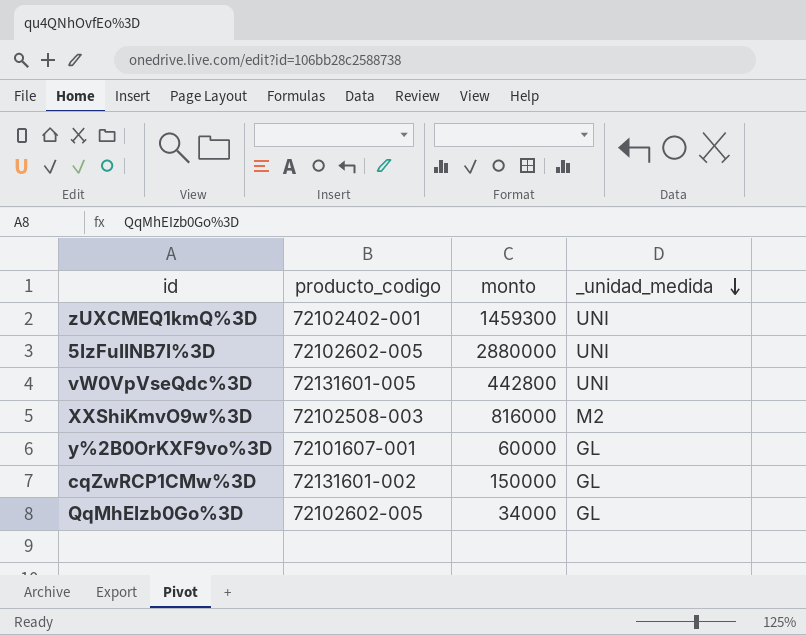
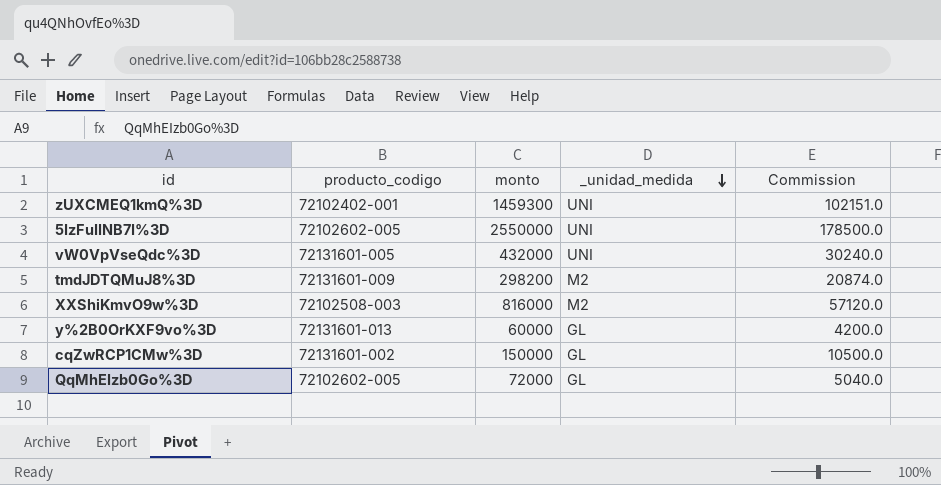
column Commission | formula: none -> [monto] * 0.07
5IzFuIINB7I%3D | monto: 2880000 -> 2550000
vW0VpVseQdc%3D | monto: 442800 -> 432000
row tmdJDTQMuJ8%3D: none -> 72131601-009 | 298200 | M2 | 20874.0
y%2B0OrKXF9vo%3D | producto_codigo: 72101607-001 -> 72131601-013
QqMhEIzb0Go%3D | monto: 34000 -> 72000

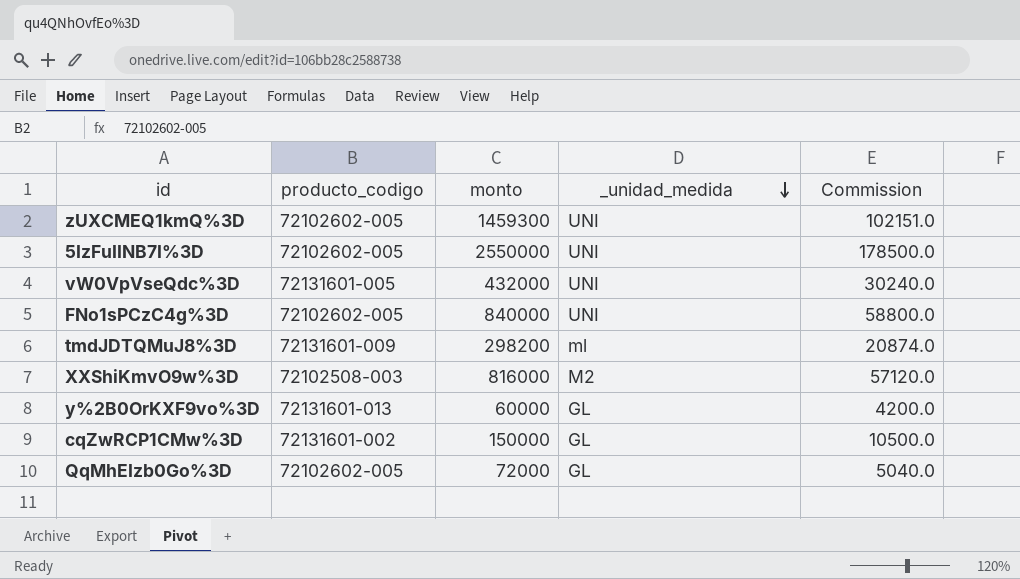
zUXCMEQ1kmQ%3D | producto_codigo: 72102402-001 -> 72102602-005
row FNo1sPCzC4g%3D: none -> 72102602-005 | 840000 | UNI | 58800.0
tmdJDTQMuJ8%3D | _unidad_medida: M2 -> ml

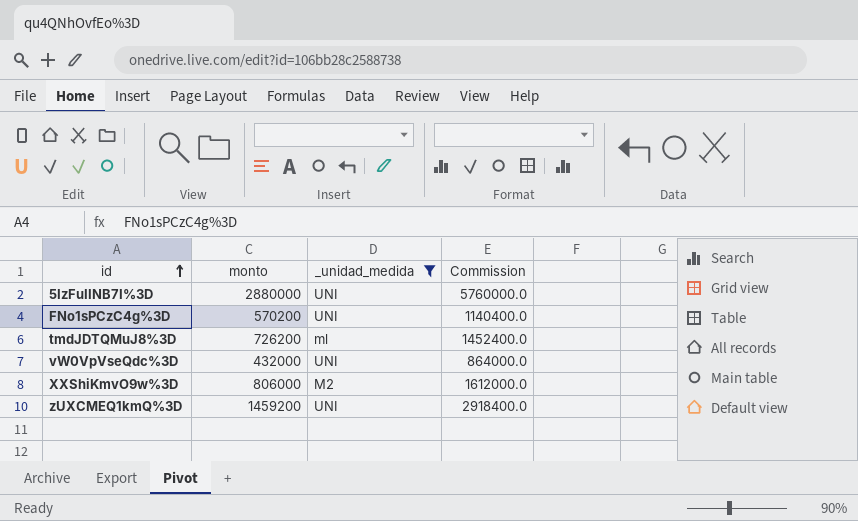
filter: none -> _unidad_medida != GL
row order: _unidad_medida descending -> id ascending
column producto_codigo | position: 2 -> none
column Commission | formula: [monto] * 0.07 -> [monto] * 2
5IzFuIINB7I%3D | monto: 2550000 -> 2880000
FNo1sPCzC4g%3D | monto: 840000 -> 570200
tmdJDTQMuJ8%3D | monto: 298200 -> 726200
XXShiKmvO9w%3D | monto: 816000 -> 806000
zUXCMEQ1kmQ%3D | monto: 1459300 -> 1459200

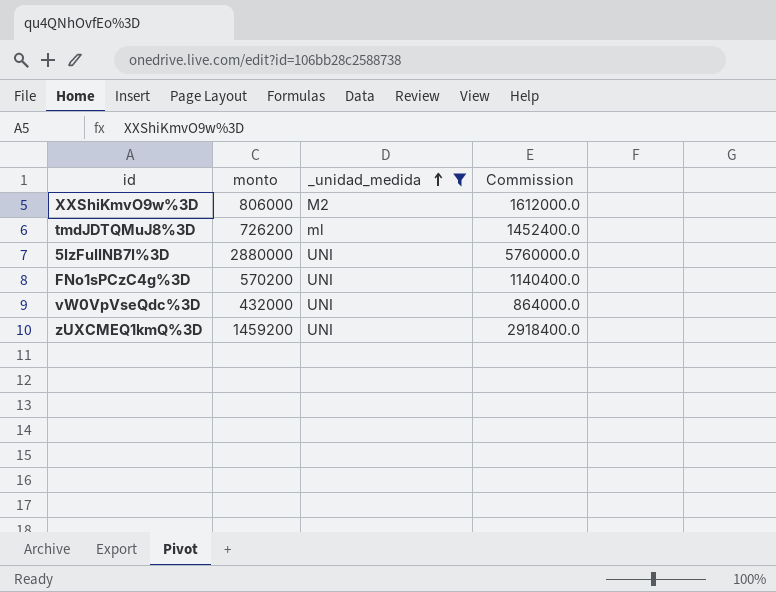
row order: id ascending -> _unidad_medida ascending

